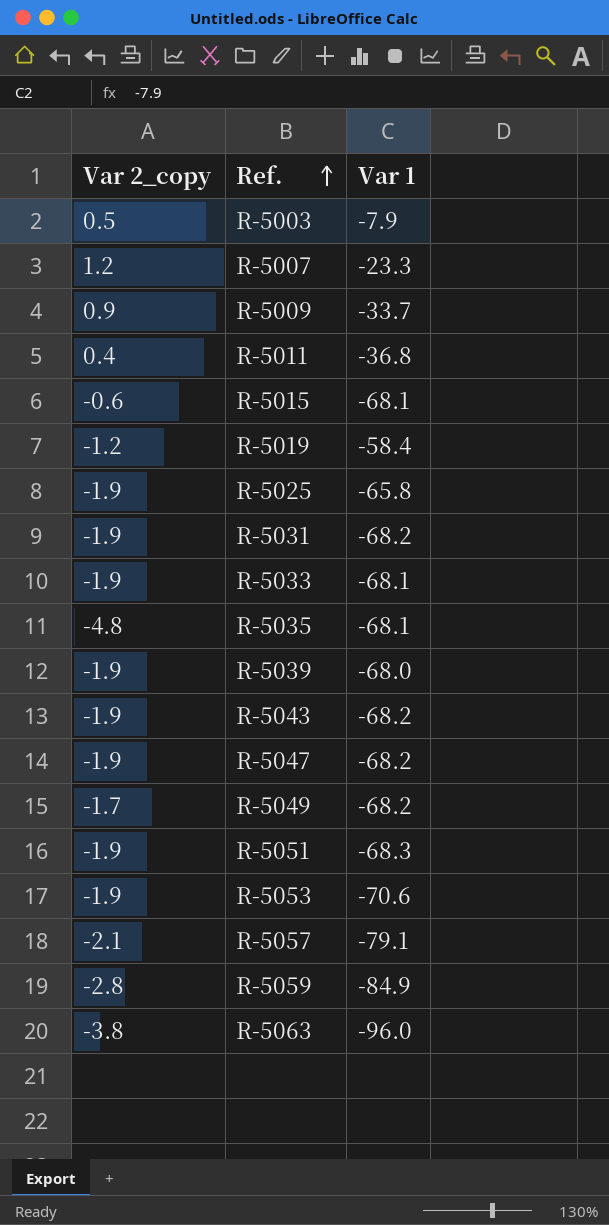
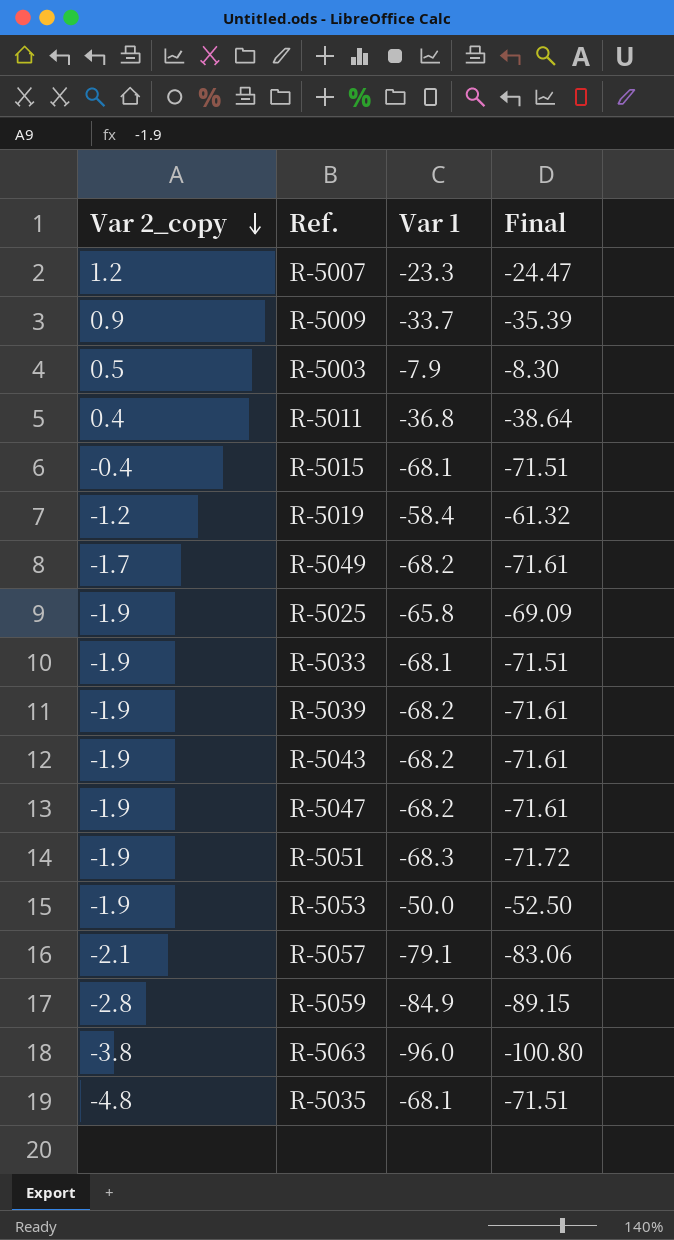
row order: Ref. ascending -> Var 2_copy descending
column Final | formula: none -> [Var 1] * 1.05
row R-5031: -1.9 | -68.2 -> none
R-5015 | Var 2_copy: -0.6 -> -0.4
R-5039 | Var 1: -68.0 -> -68.2
R-5053 | Var 1: -70.6 -> -50.0

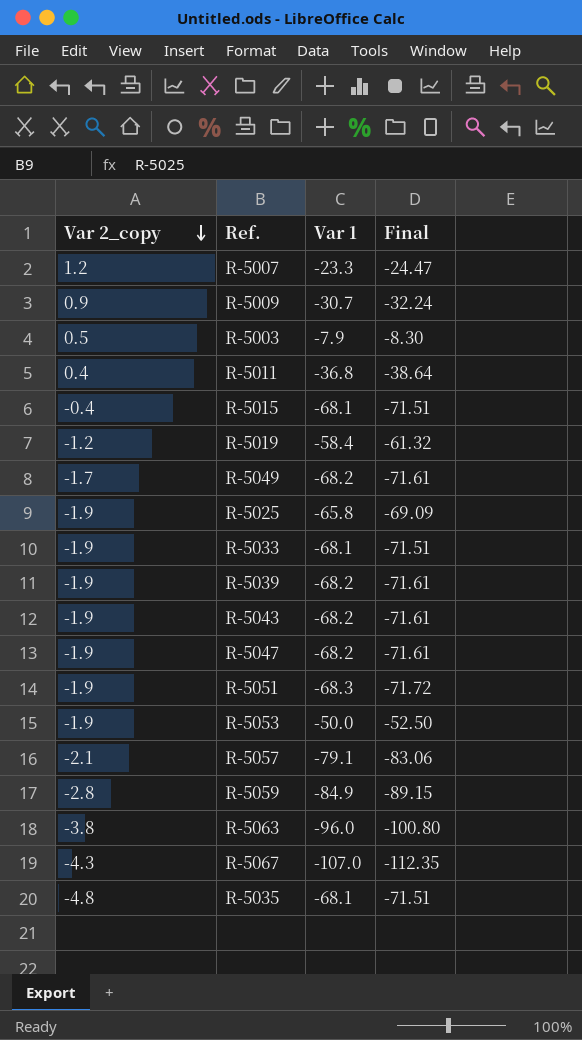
R-5009 | Var 1: -33.7 -> -30.7
R-5009 | Final: -35.39 -> -32.24
row R-5067: none -> -4.3 | -107.0 | -112.35

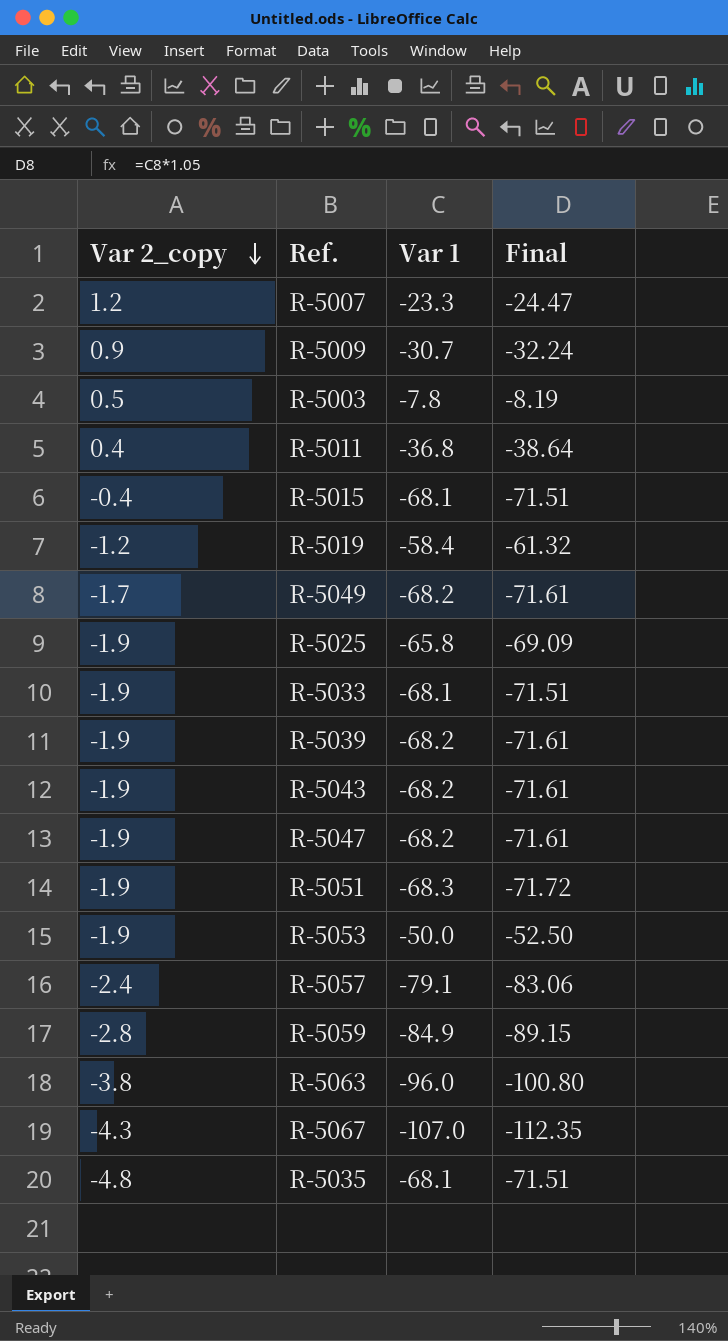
R-5003 | Var 1: -7.9 -> -7.8
R-5003 | Final: -8.30 -> -8.19
R-5057 | Var 2_copy: -2.1 -> -2.4

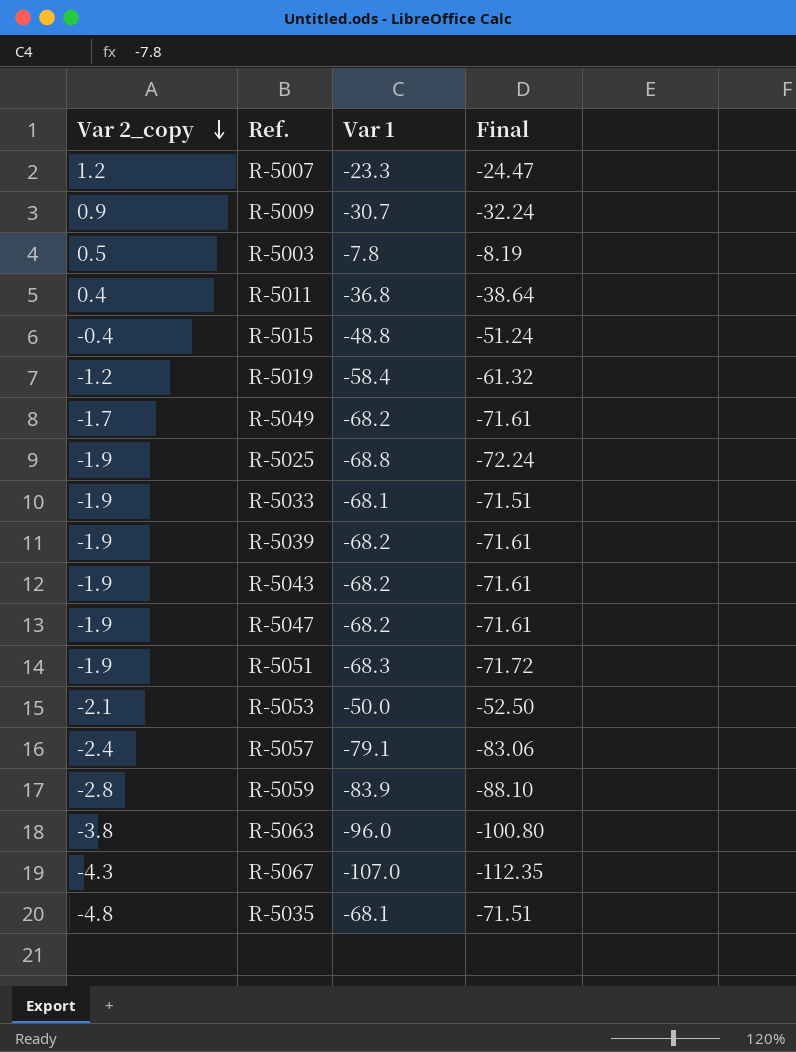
R-5015 | Var 1: -68.1 -> -48.8
R-5015 | Final: -71.51 -> -51.24
R-5025 | Var 1: -65.8 -> -68.8
R-5025 | Final: -69.09 -> -72.24
R-5053 | Var 2_copy: -1.9 -> -2.1
R-5059 | Var 1: -84.9 -> -83.9
R-5059 | Final: -89.15 -> -88.10

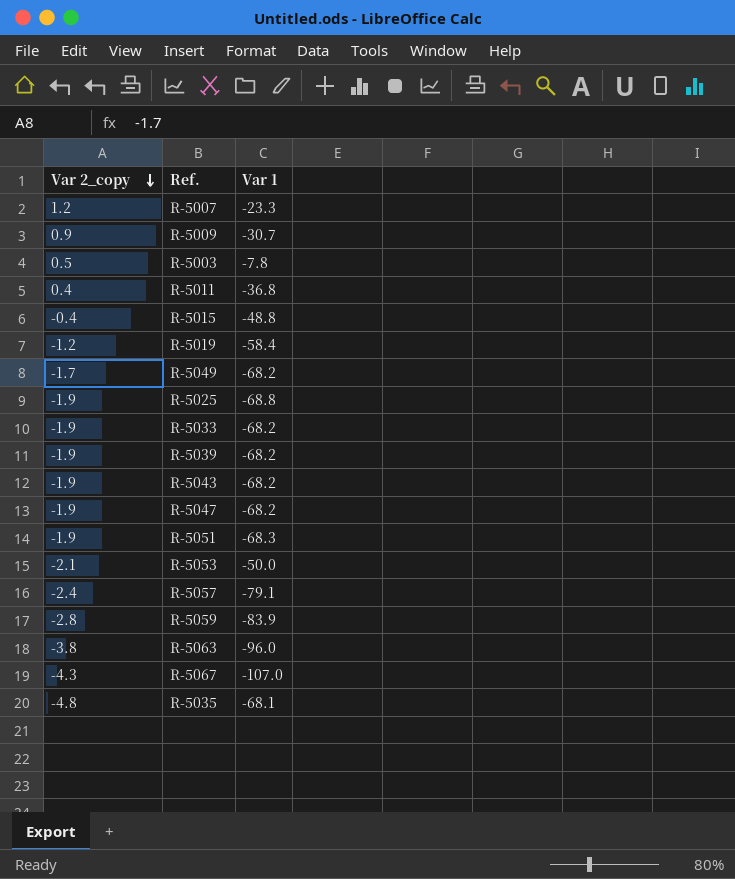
column Final | formula: [Var 1] * 1.05 -> none
R-5033 | Var 1: -68.1 -> -68.2

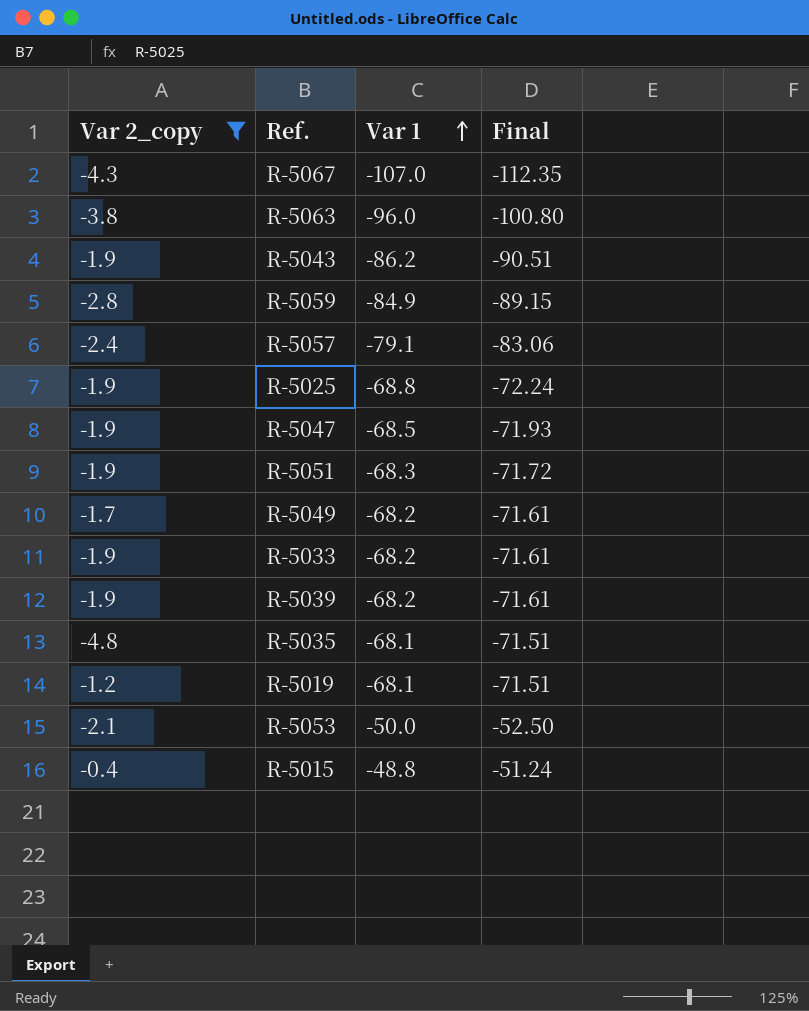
filter: none -> Var 2_copy <= -0.4
row order: Var 2_copy descending -> Var 1 ascending
column Final | formula: none -> [Var 1] * 1.05
R-5043 | Var 1: -68.2 -> -86.2
R-5059 | Var 1: -83.9 -> -84.9
R-5047 | Var 1: -68.2 -> -68.5
R-5019 | Var 1: -58.4 -> -68.1

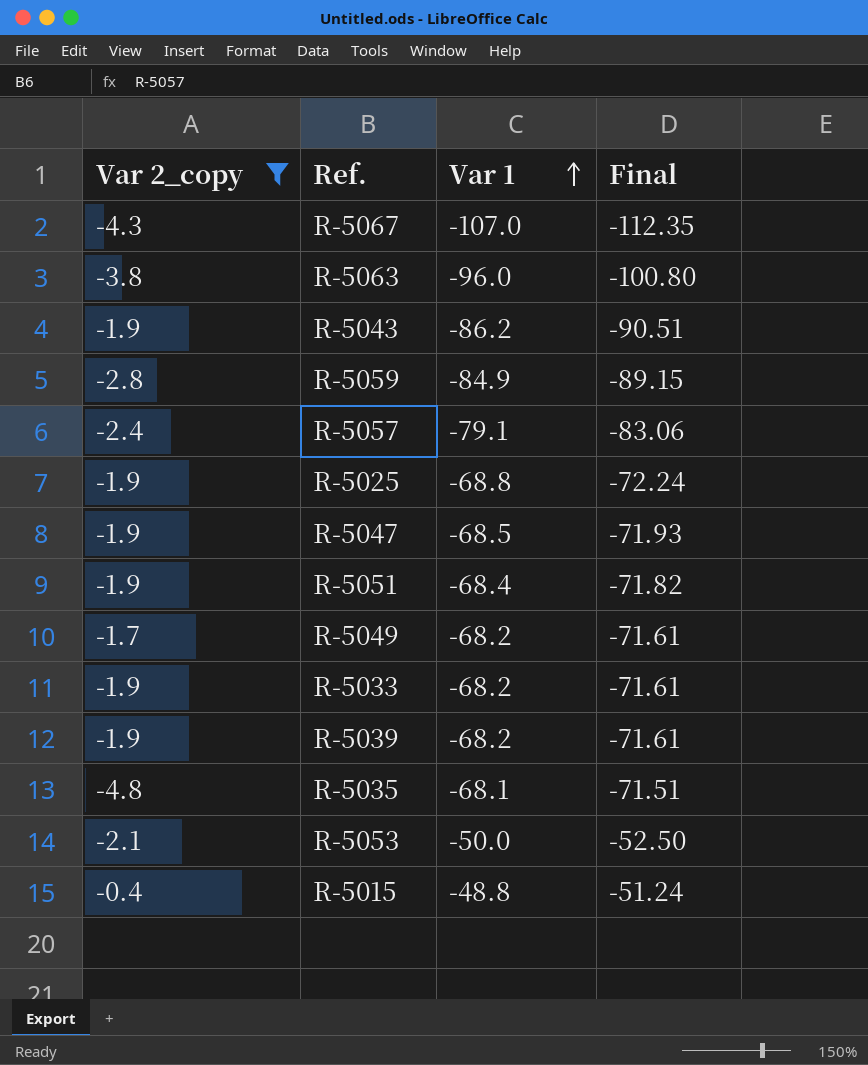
row R-5019: -1.2 | -68.1 | -71.51 -> none
R-5051 | Var 1: -68.3 -> -68.4
R-5051 | Final: -71.72 -> -71.82

